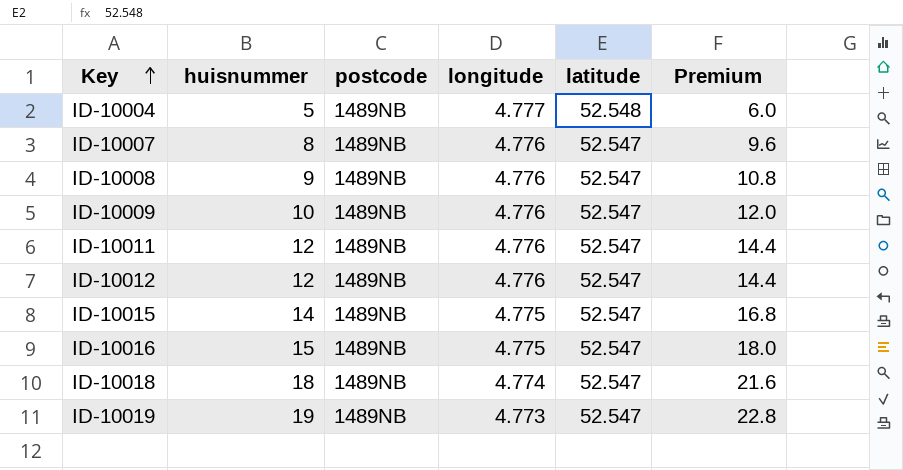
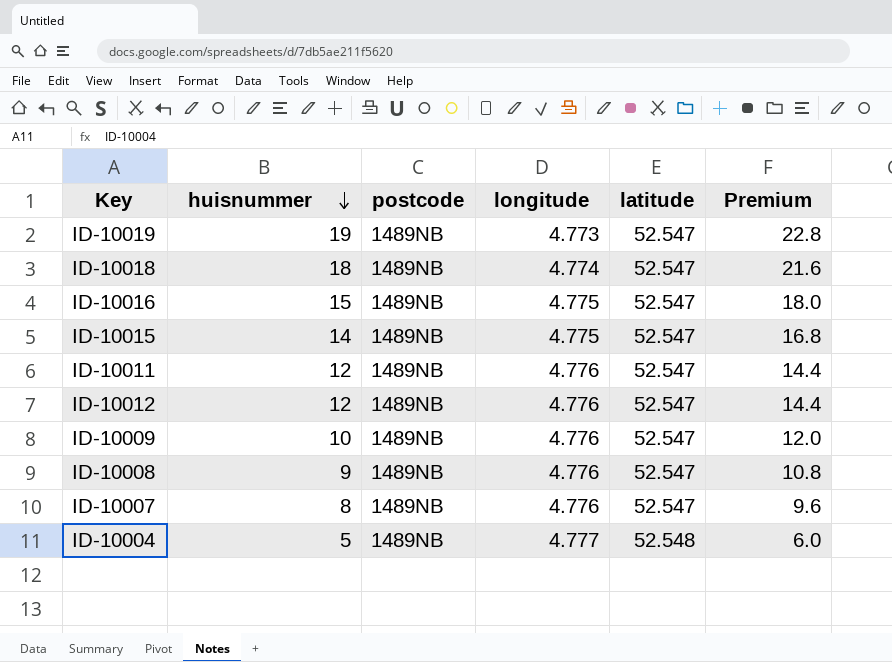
row order: Key ascending -> huisnummer descending

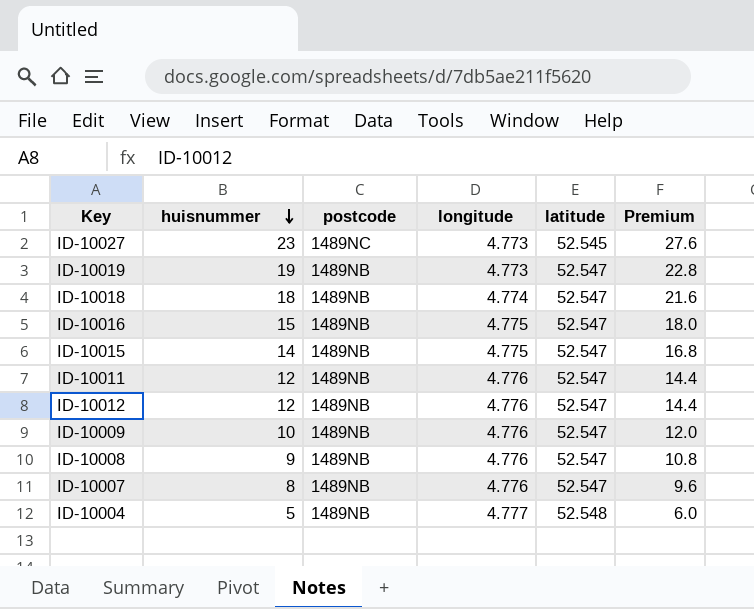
row ID-10027: none -> 23 | 1489NC | 4.773 | 52.545 | 27.6

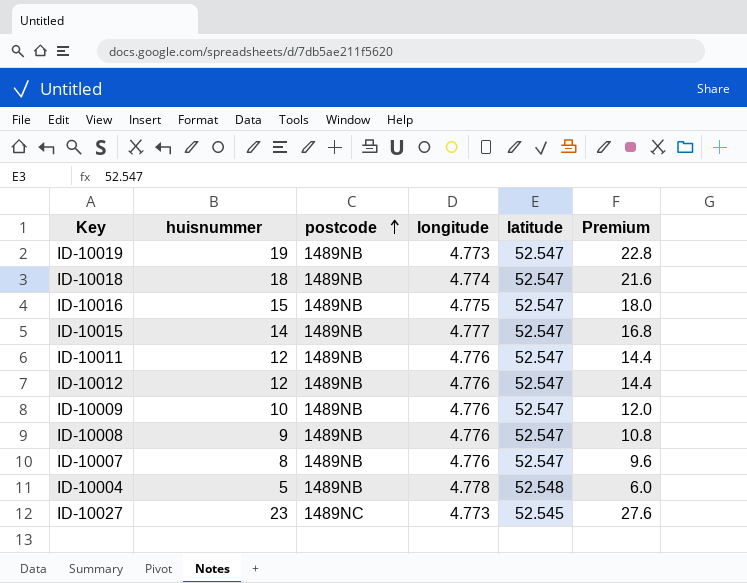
row order: huisnummer descending -> postcode ascending
ID-10015 | longitude: 4.775 -> 4.777
ID-10004 | longitude: 4.777 -> 4.778

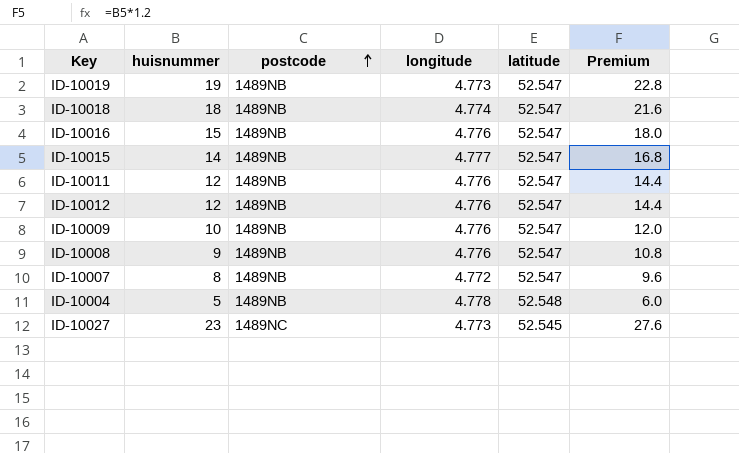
ID-10016 | longitude: 4.775 -> 4.776
ID-10007 | longitude: 4.776 -> 4.772

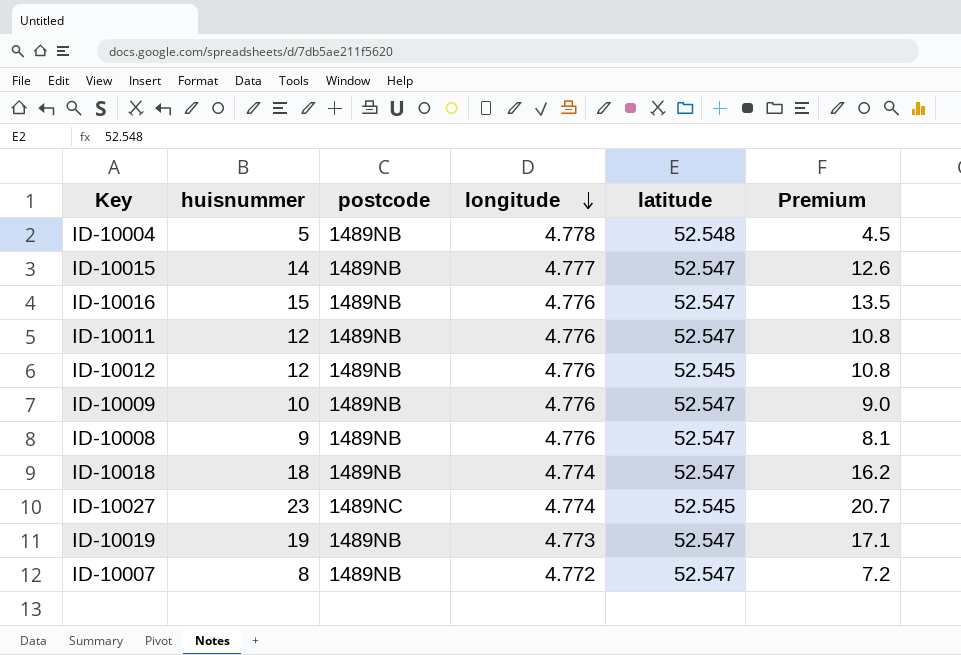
row order: postcode ascending -> longitude descending
column Premium | formula: [huisnummer] * 1.2 -> [huisnummer] * 0.9
ID-10012 | latitude: 52.547 -> 52.545
ID-10027 | longitude: 4.773 -> 4.774

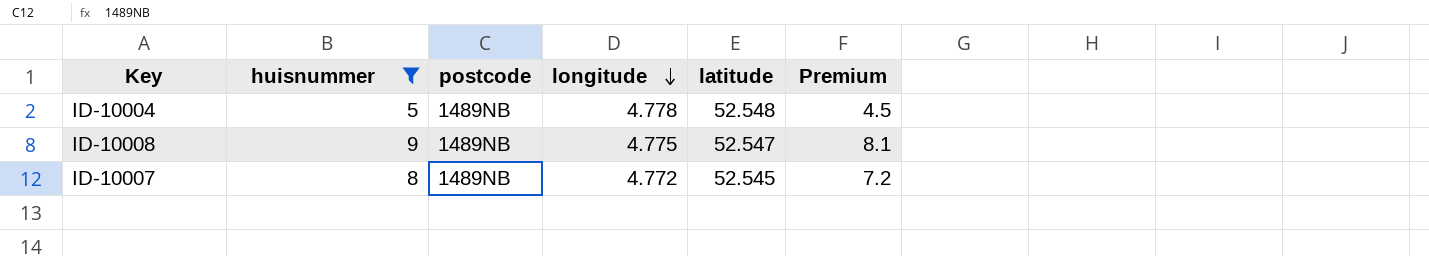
filter: none -> huisnummer <= 9
ID-10008 | longitude: 4.776 -> 4.775
ID-10007 | latitude: 52.547 -> 52.545

